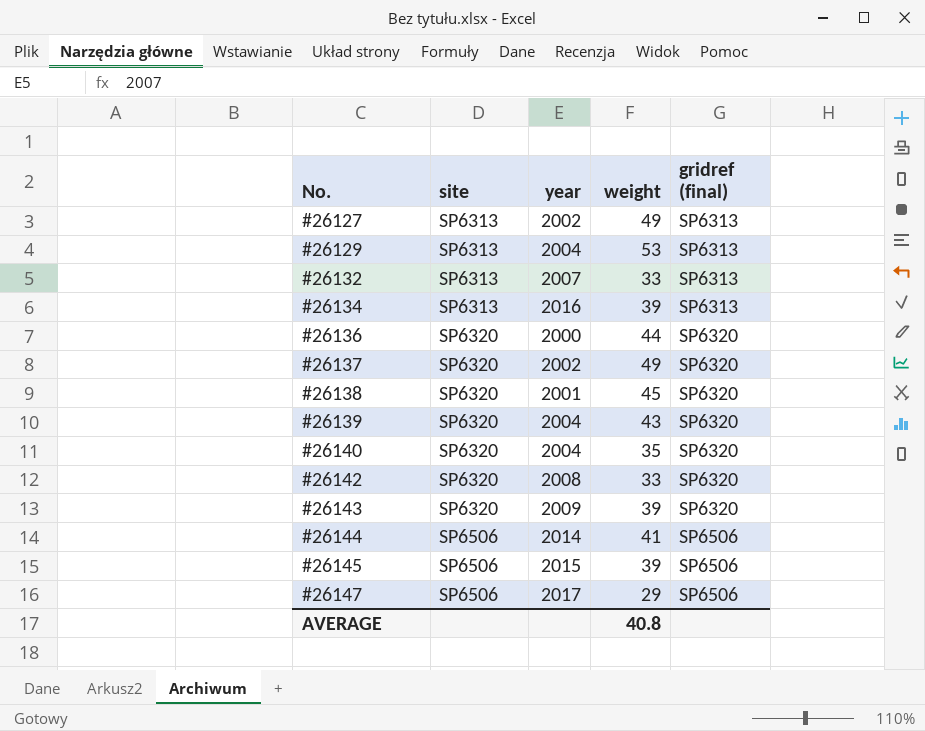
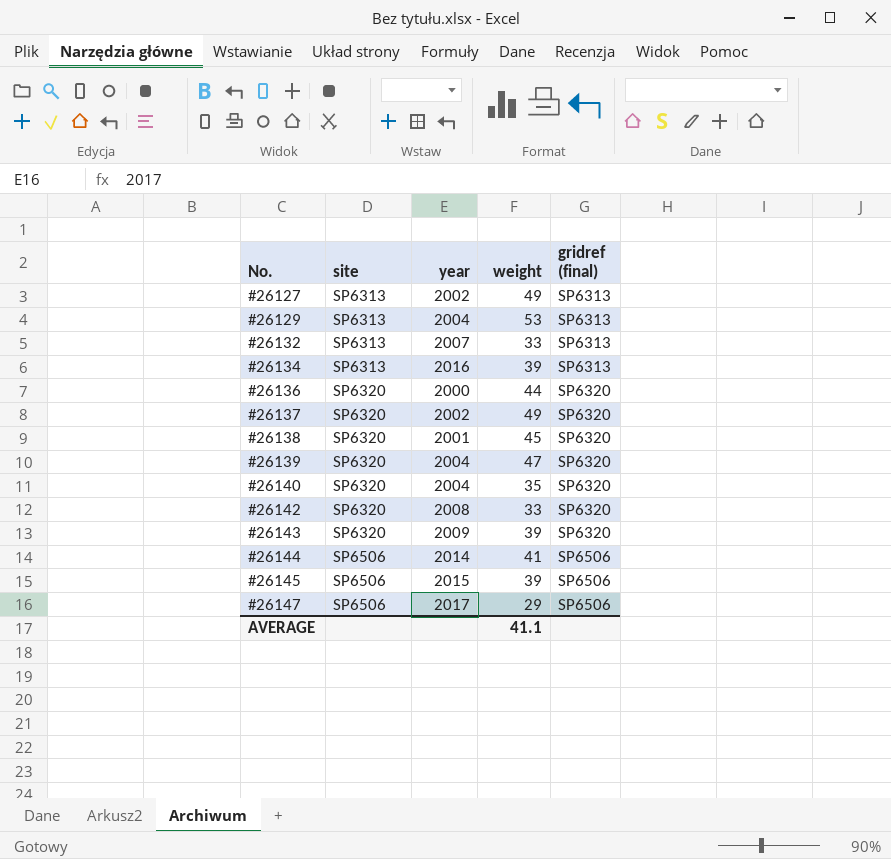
#26139 | weight: 43 -> 47
AVERAGE | weight: 40.8 -> 41.1

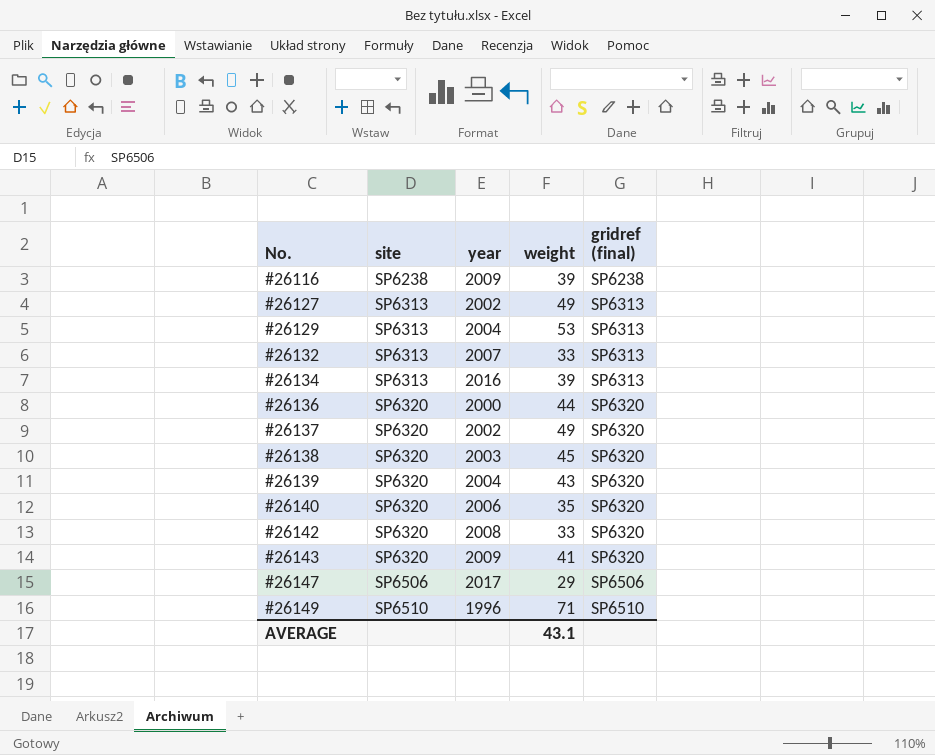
row #26144: SP6506 | 2014 | 41 | SP6506 -> none
row #26145: SP6506 | 2015 | 39 | SP6506 -> none
row #26116: none -> SP6238 | 2009 | 39 | SP6238
#26138 | year: 2001 -> 2003
#26139 | weight: 47 -> 43
#26140 | year: 2004 -> 2006
#26143 | weight: 39 -> 41
row #26149: none -> SP6510 | 1996 | 71 | SP6510
AVERAGE | weight: 41.1 -> 43.1

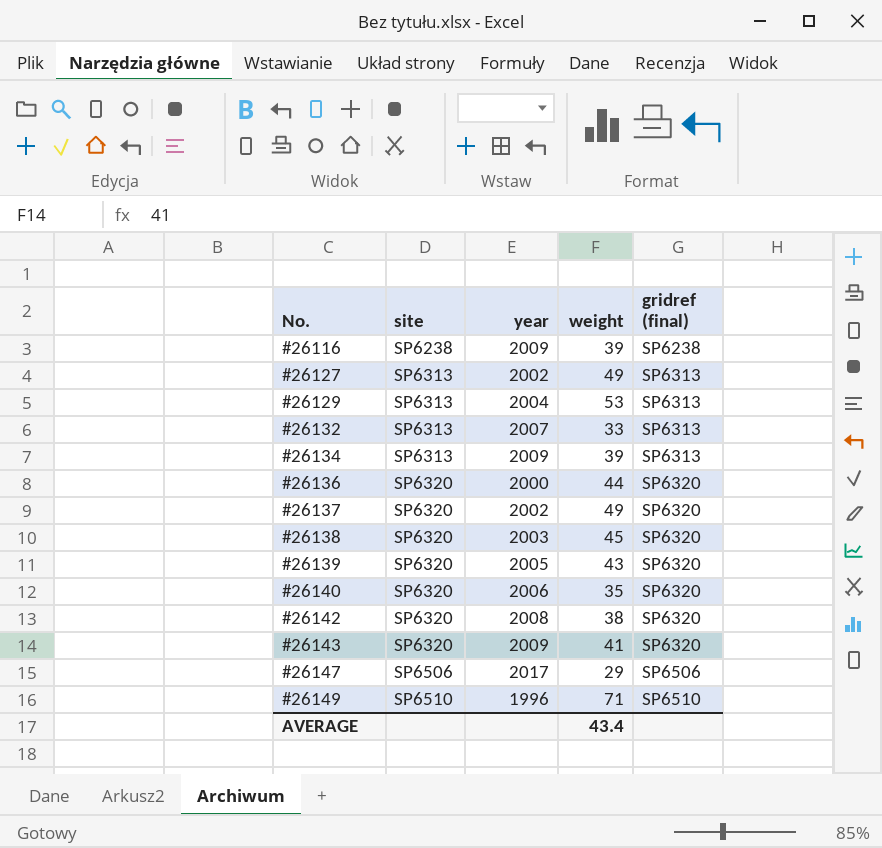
#26134 | year: 2016 -> 2009
#26139 | year: 2004 -> 2005
#26142 | weight: 33 -> 38
AVERAGE | weight: 43.1 -> 43.4

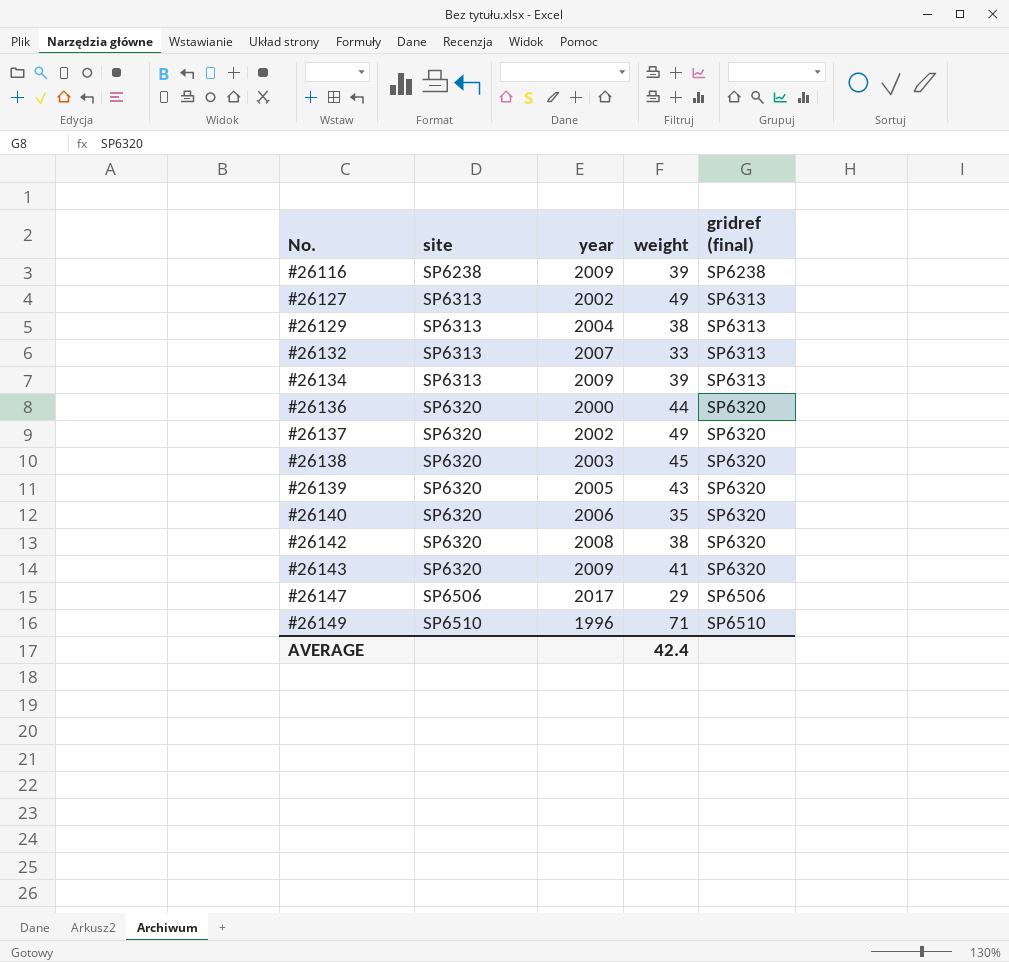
#26129 | weight: 53 -> 38
AVERAGE | weight: 43.4 -> 42.4

